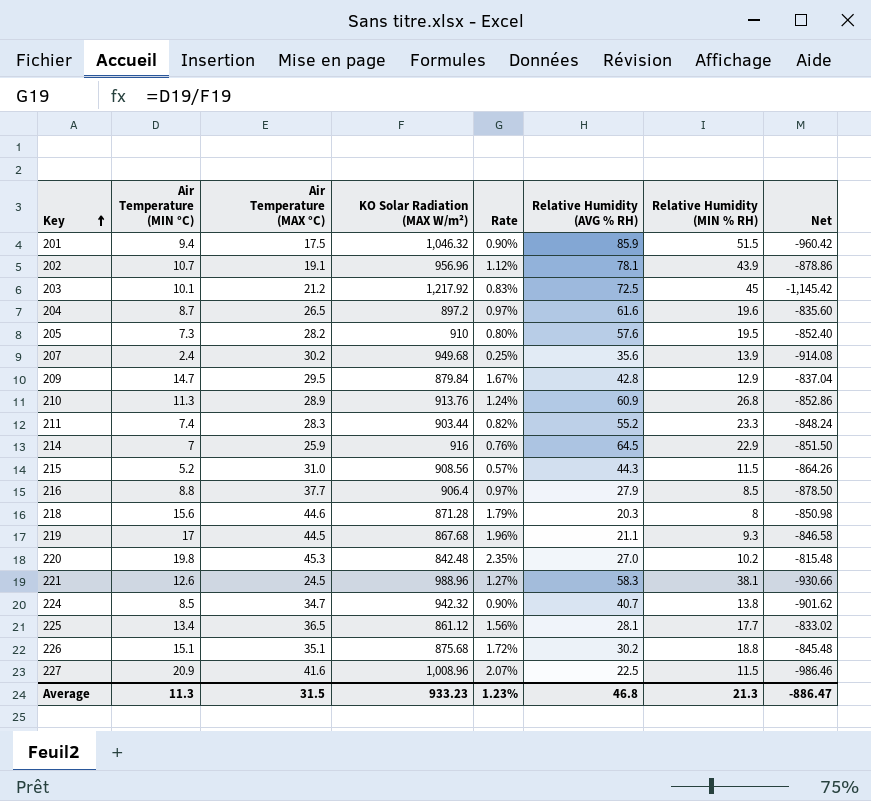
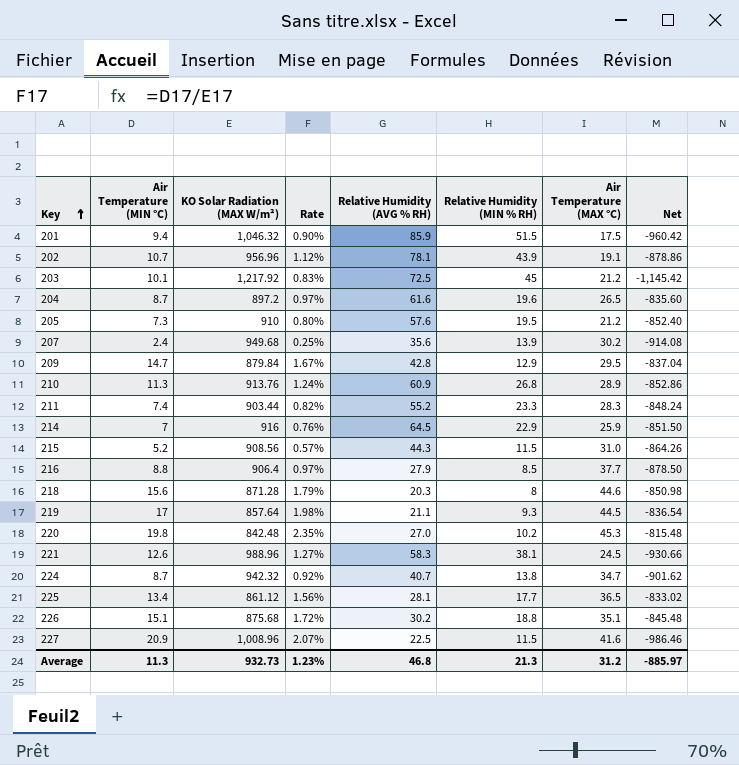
column Air Temperature (MAX °C) | position: 3 -> 7
205 | Air Temperature (MAX °C): 28.2 -> 21.2
219 | KO Solar Radiation (MAX W/m²): 867.68 -> 857.64
219 | Rate: 1.96% -> 1.98%
219 | Net: -846.58 -> -836.54
224 | Air Temperature (MIN °C): 8.5 -> 8.7
224 | Rate: 0.90% -> 0.92%
Average | KO Solar Radiation (MAX W/m²): 933.23 -> 932.73
Average | Air Temperature (MAX °C): 31.5 -> 31.2
Average | Net: -886.47 -> -885.97

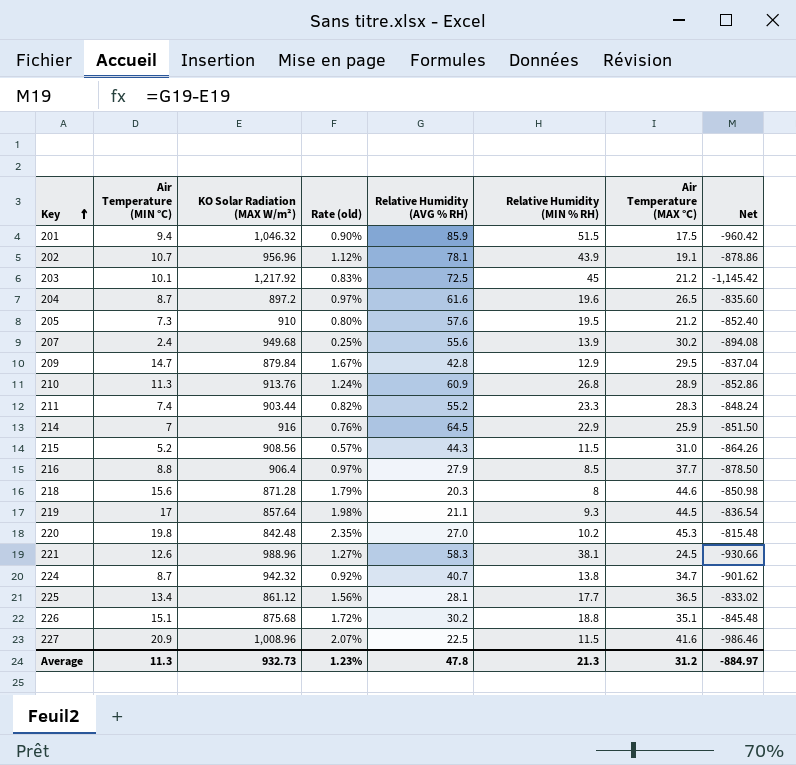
column name: Rate -> Rate (old)
207 | Relative Humidity (AVG % RH): 35.6 -> 55.6
207 | Net: -914.08 -> -894.08
Average | Relative Humidity (AVG % RH): 46.8 -> 47.8
Average | Net: -885.97 -> -884.97

